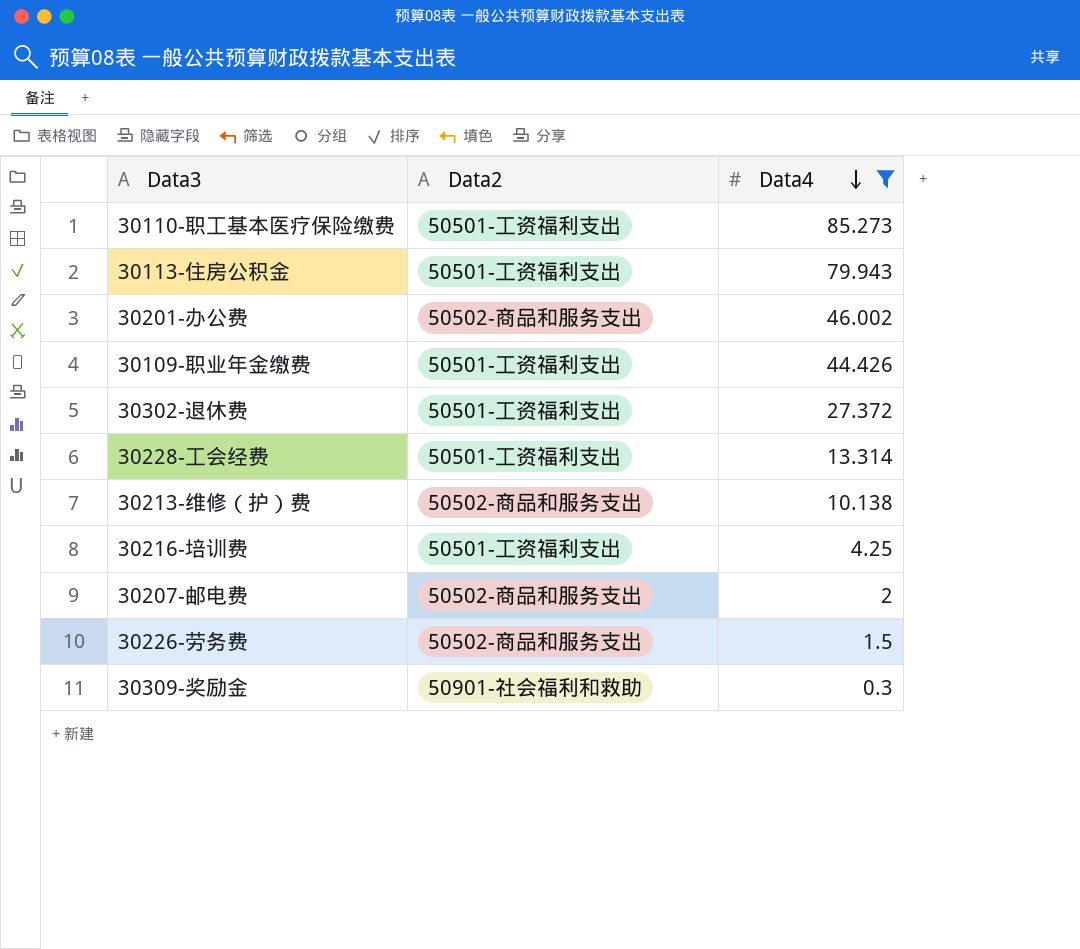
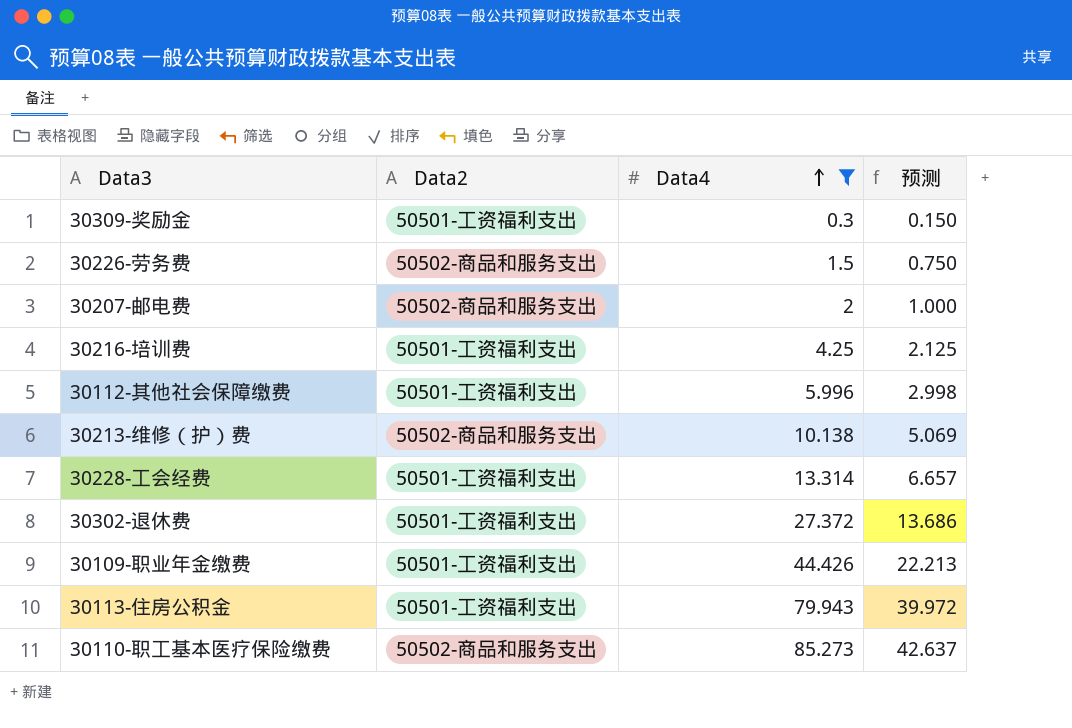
row order: Data4 descending -> Data4 ascending
column 预测 | formula: none -> [Data4] * 0.5
row 30201-办公费: 50502-商品和服务支出 | 46.002 -> none
30309-奖励金 | Data2: 50901-社会福利和救助 -> 50501-工资福利支出
row 30112-其他社会保障缴费: none -> 50501-工资福利支出 | 5.996 | 2.998
30110-职工基本医疗保险缴费 | Data2: 50501-工资福利支出 -> 50502-商品和服务支出

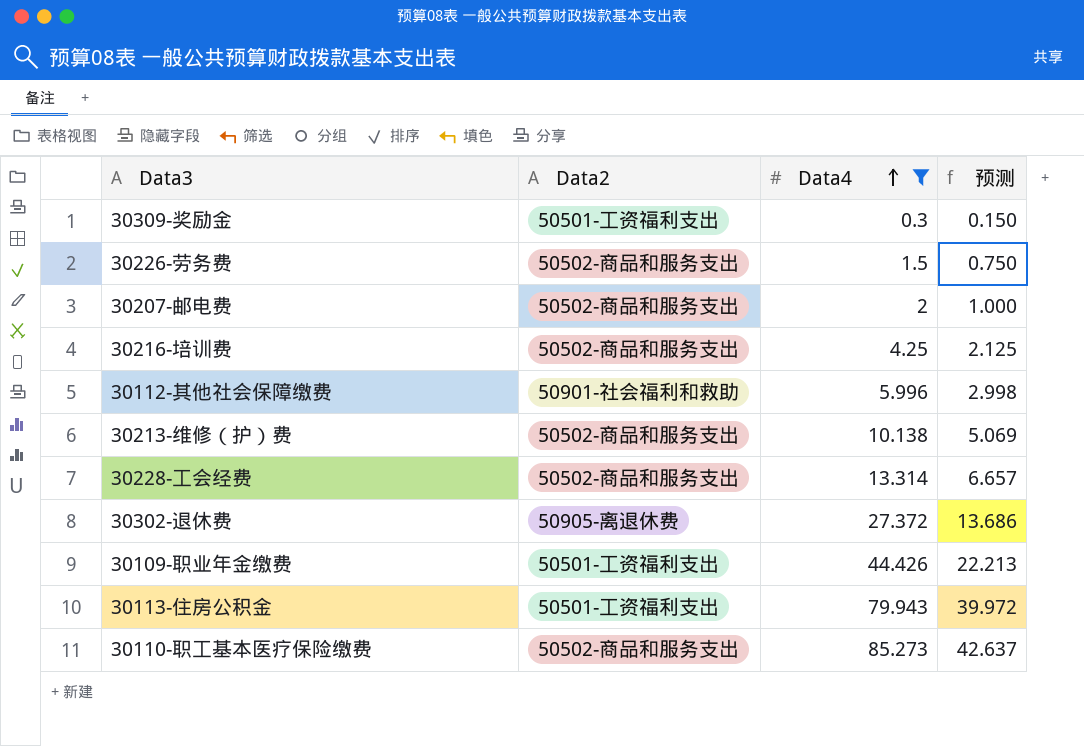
30216-培训费 | Data2: 50501-工资福利支出 -> 50502-商品和服务支出
30112-其他社会保障缴费 | Data2: 50501-工资福利支出 -> 50901-社会福利和救助
30228-工会经费 | Data2: 50501-工资福利支出 -> 50502-商品和服务支出
30302-退休费 | Data2: 50501-工资福利支出 -> 50905-离退休费

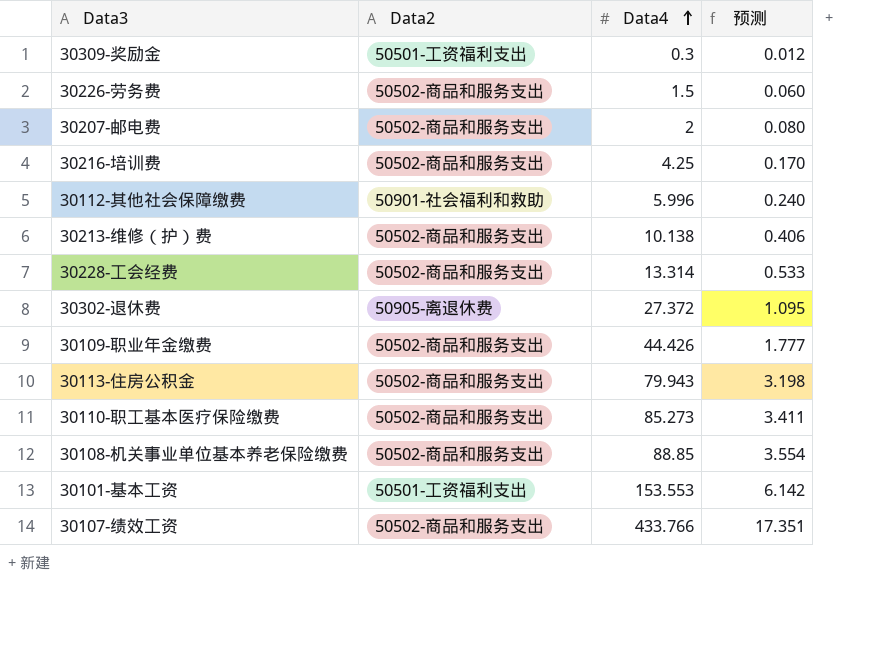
filter: Data4 <= 85.273 -> none
column 预测 | formula: [Data4] * 0.5 -> [Data4] * 0.04
30109-职业年金缴费 | Data2: 50501-工资福利支出 -> 50502-商品和服务支出
30113-住房公积金 | Data2: 50501-工资福利支出 -> 50502-商品和服务支出

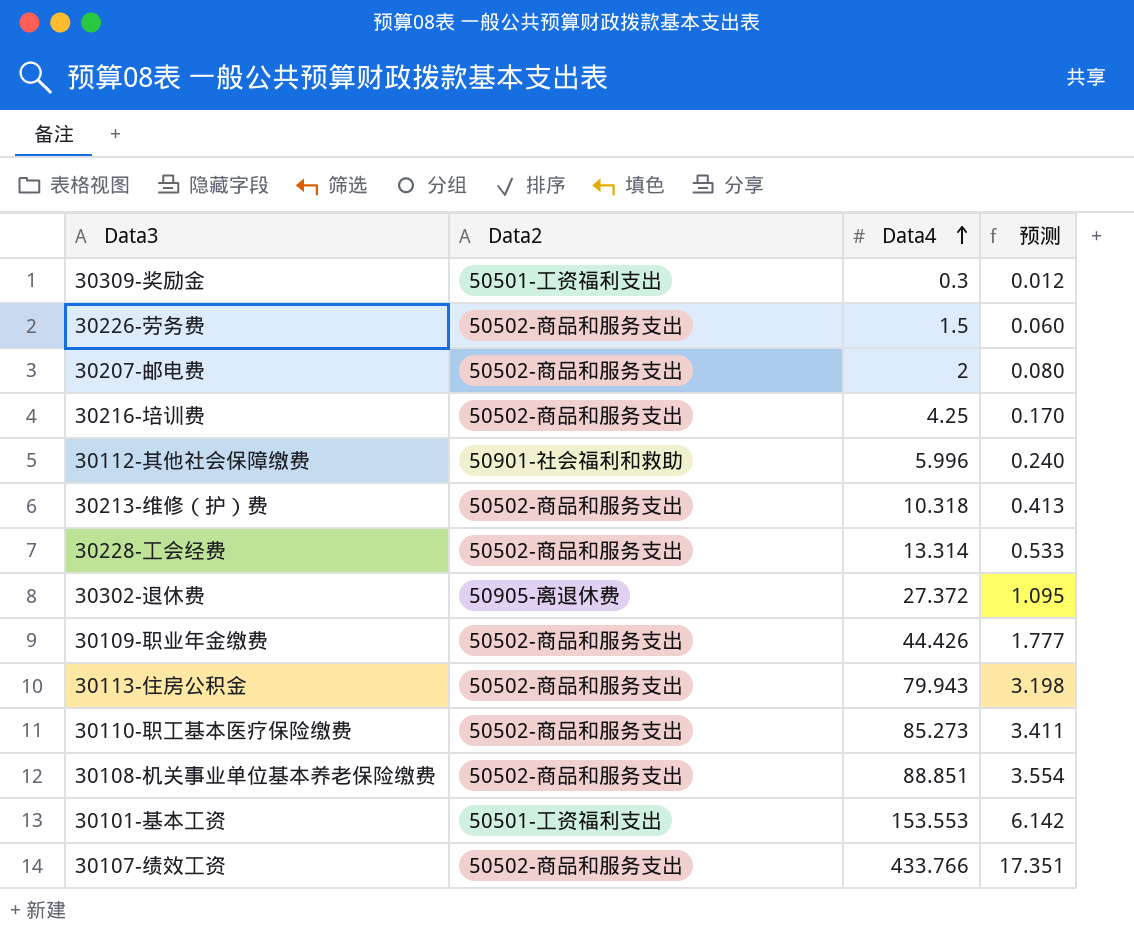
30213-维修（护）费 | Data4: 10.138 -> 10.318
30213-维修（护）费 | 预测: 0.406 -> 0.413
30108-机关事业单位基本养老保险缴费 | Data4: 88.85 -> 88.851

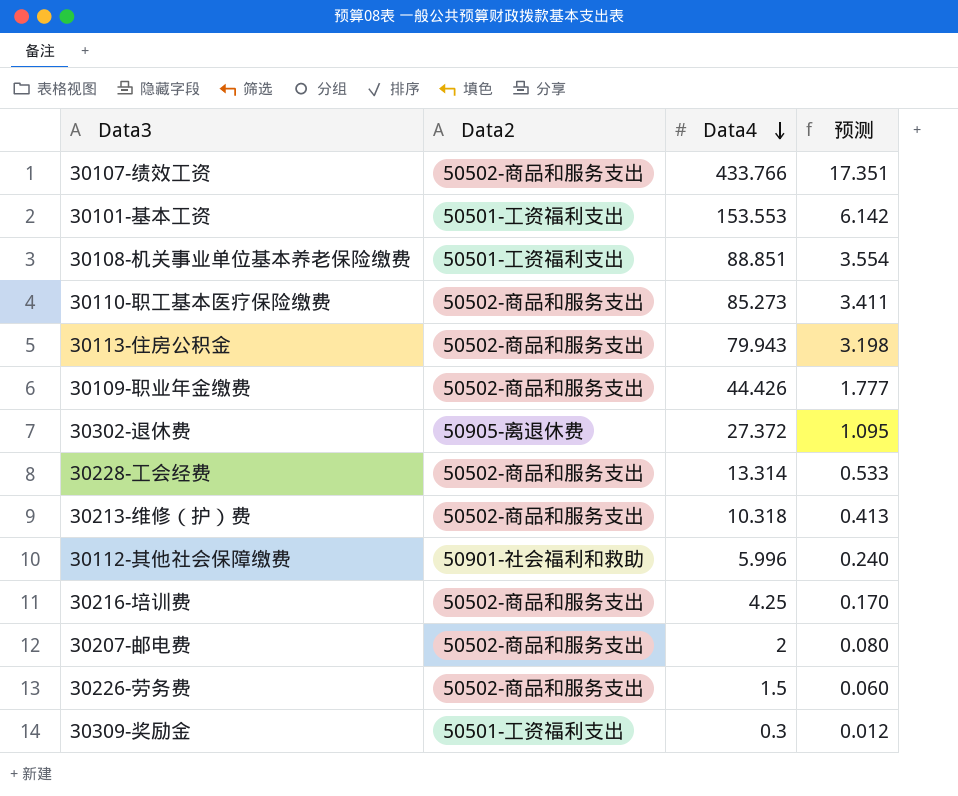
row order: Data4 ascending -> Data4 descending
30108-机关事业单位基本养老保险缴费 | Data2: 50502-商品和服务支出 -> 50501-工资福利支出

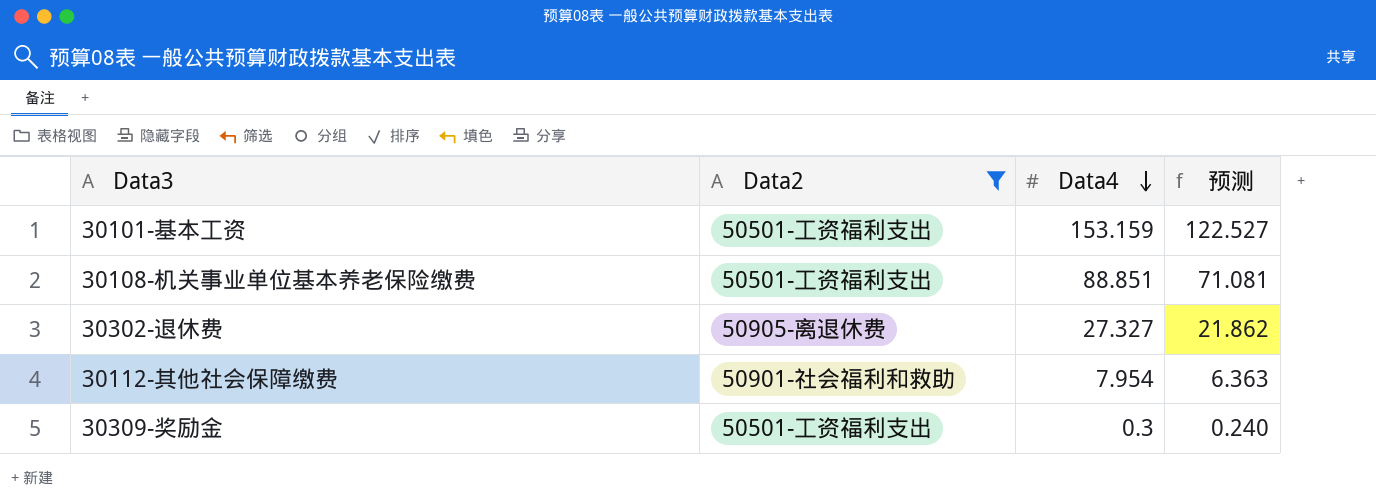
filter: none -> Data2 != 50502-商品和服务支出
column 预测 | formula: [Data4] * 0.04 -> [Data4] * 0.8
30101-基本工资 | Data4: 153.553 -> 153.159
30302-退休费 | Data4: 27.372 -> 27.327
30112-其他社会保障缴费 | Data4: 5.996 -> 7.954

